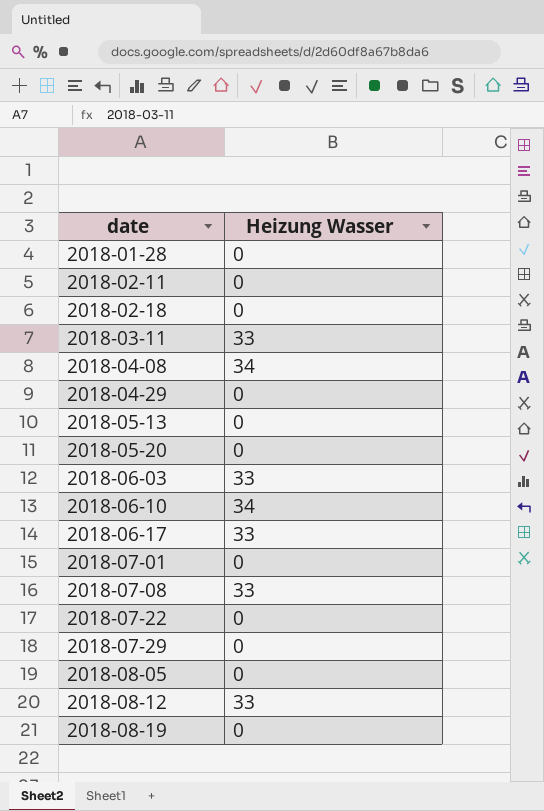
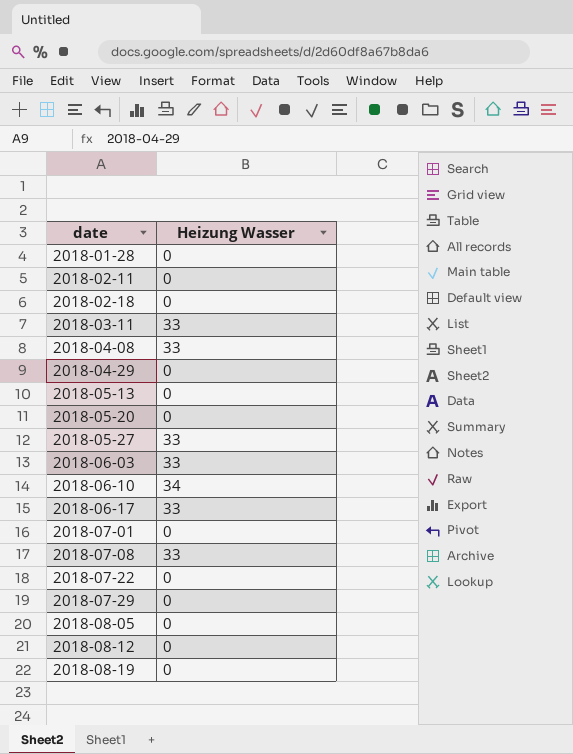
2018-04-08 | Heizung Wasser: 34 -> 33
row 2018-05-27: none -> 33
2018-08-12 | Heizung Wasser: 33 -> 0

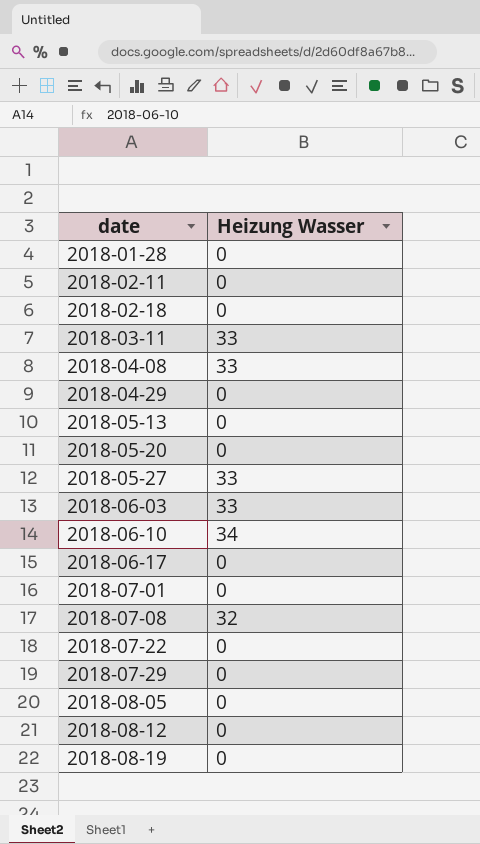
2018-06-17 | Heizung Wasser: 33 -> 0
2018-07-08 | Heizung Wasser: 33 -> 32

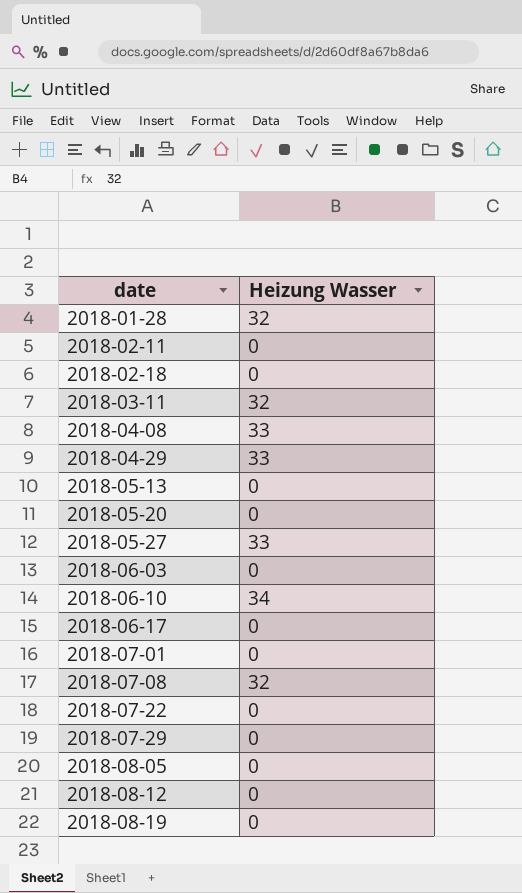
2018-01-28 | Heizung Wasser: 0 -> 32
2018-03-11 | Heizung Wasser: 33 -> 32
2018-04-29 | Heizung Wasser: 0 -> 33
2018-06-03 | Heizung Wasser: 33 -> 0

